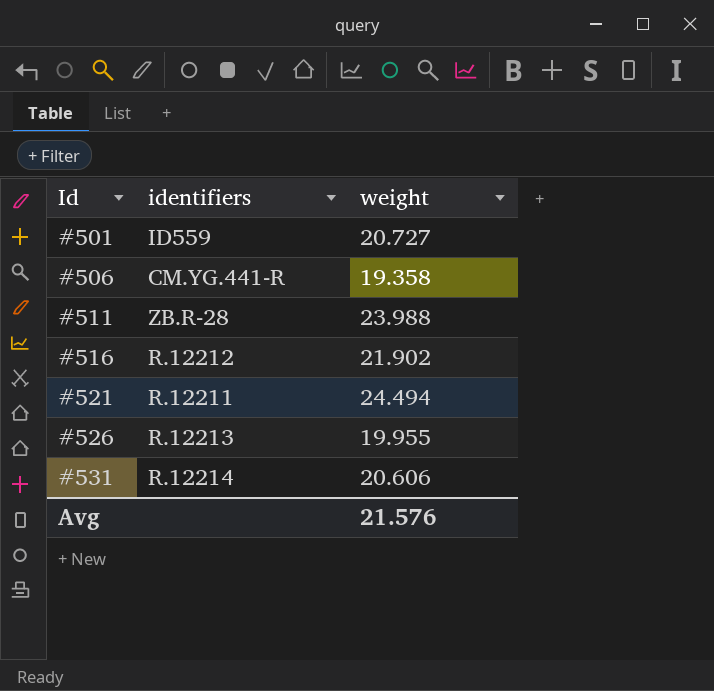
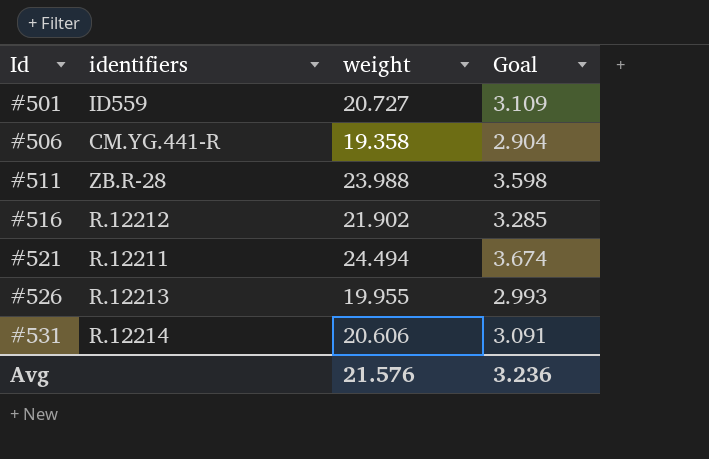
column Goal | formula: none -> [weight] * 0.15

